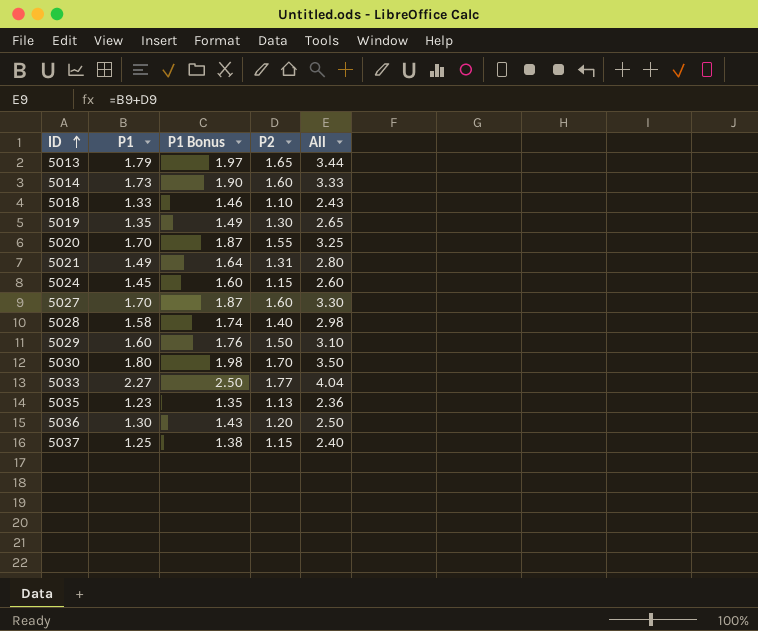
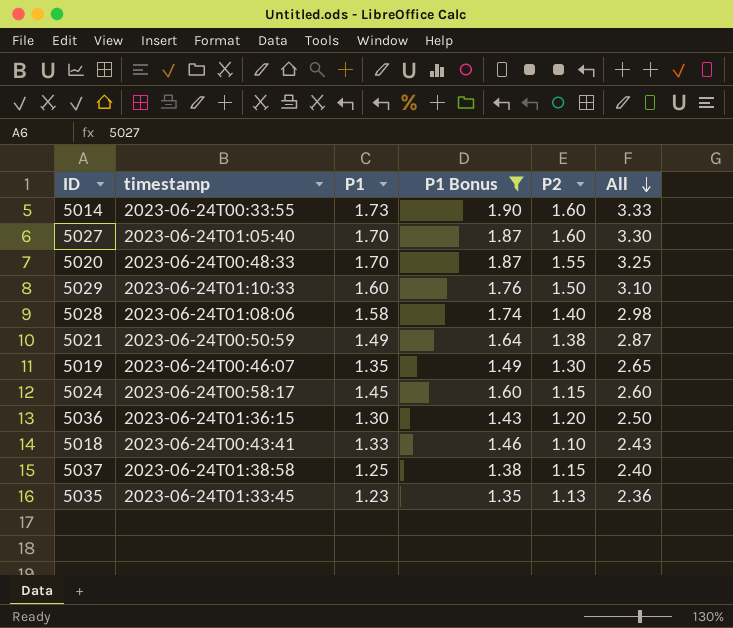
filter: none -> P1 Bonus <= 1.90
row order: ID ascending -> All descending
column timestamp | position: none -> 2
5021 | P2: 1.31 -> 1.38
5021 | All: 2.80 -> 2.87

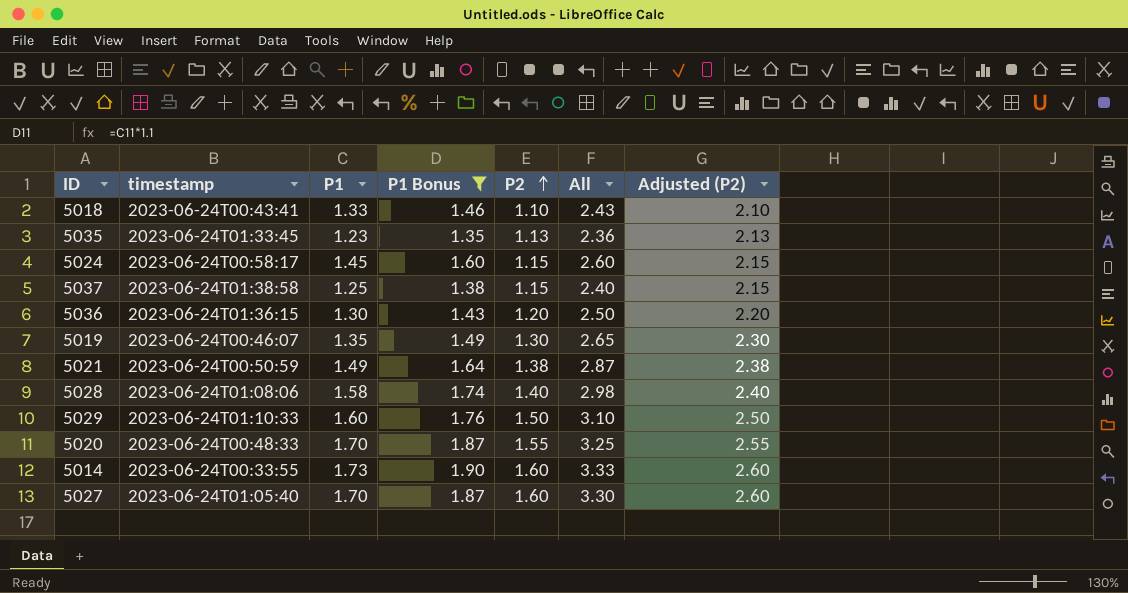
row order: All descending -> P2 ascending
column Adjusted (P2) | formula: none -> [P2] + 1

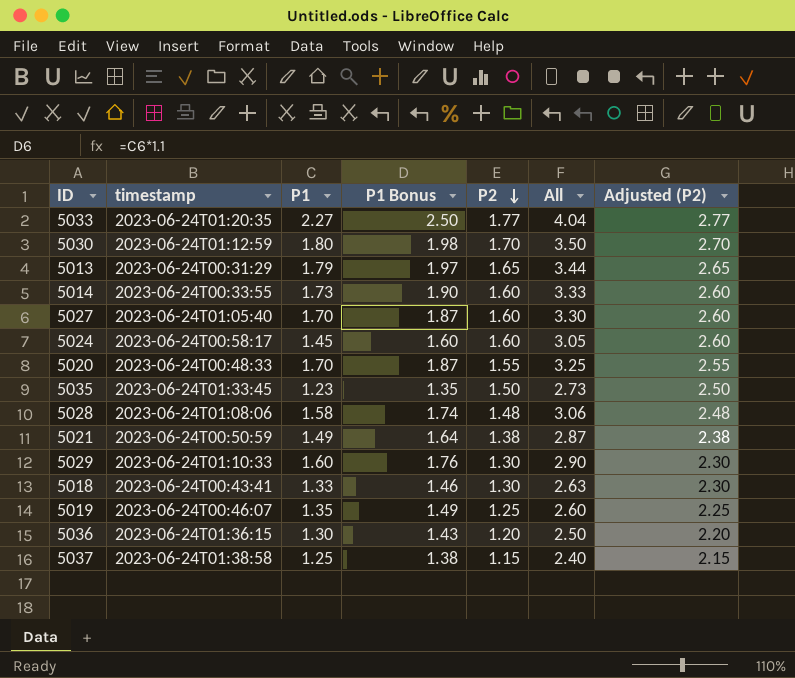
filter: P1 Bonus <= 1.90 -> none
row order: P2 ascending -> P2 descending
5024 | P2: 1.15 -> 1.60
5024 | All: 2.60 -> 3.05
5024 | Adjusted (P2): 2.15 -> 2.60
5035 | P2: 1.13 -> 1.50
5035 | All: 2.36 -> 2.73
5035 | Adjusted (P2): 2.13 -> 2.50
5028 | P2: 1.40 -> 1.48
5028 | All: 2.98 -> 3.06
5028 | Adjusted (P2): 2.40 -> 2.48
5029 | P2: 1.50 -> 1.30
5029 | All: 3.10 -> 2.90
5029 | Adjusted (P2): 2.50 -> 2.30
5018 | P2: 1.10 -> 1.30
5018 | All: 2.43 -> 2.63
5018 | Adjusted (P2): 2.10 -> 2.30
5019 | P2: 1.30 -> 1.25
5019 | All: 2.65 -> 2.60
5019 | Adjusted (P2): 2.30 -> 2.25

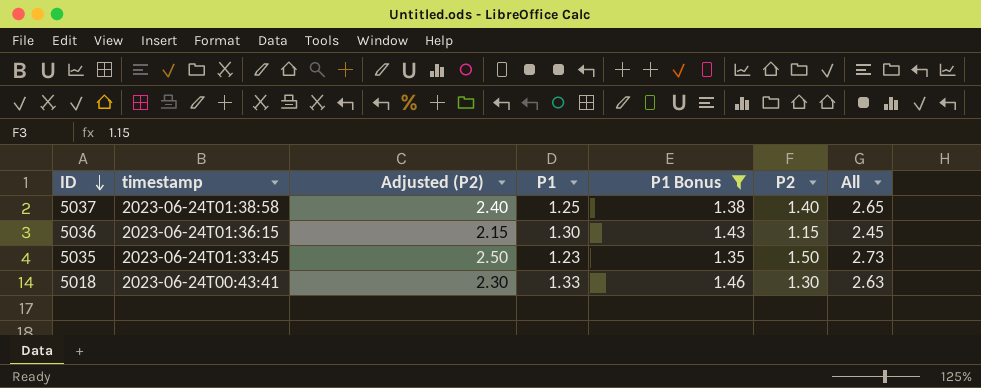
filter: none -> P1 Bonus <= 1.46
row order: P2 descending -> ID descending
column Adjusted (P2) | position: 7 -> 3
5037 | Adjusted (P2): 2.15 -> 2.40
5037 | P2: 1.15 -> 1.40
5037 | All: 2.40 -> 2.65
5036 | Adjusted (P2): 2.20 -> 2.15
5036 | P2: 1.20 -> 1.15
5036 | All: 2.50 -> 2.45

